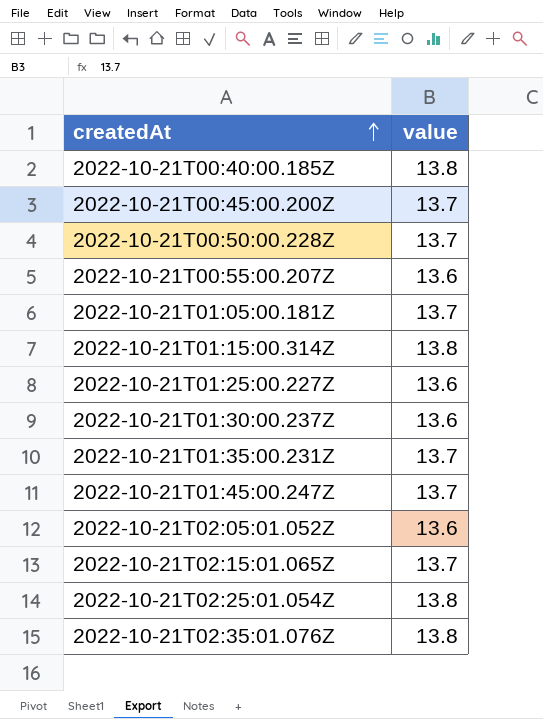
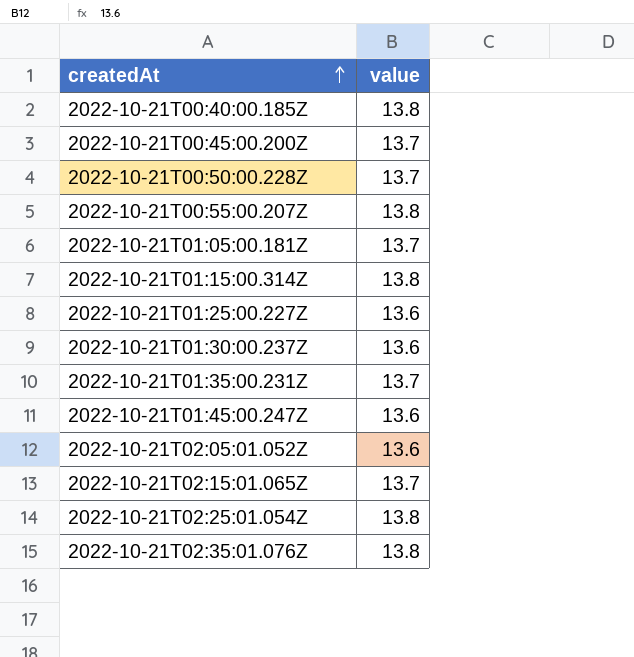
2022-10-21T00:55:00.207Z | value: 13.6 -> 13.8
2022-10-21T01:45:00.247Z | value: 13.7 -> 13.6

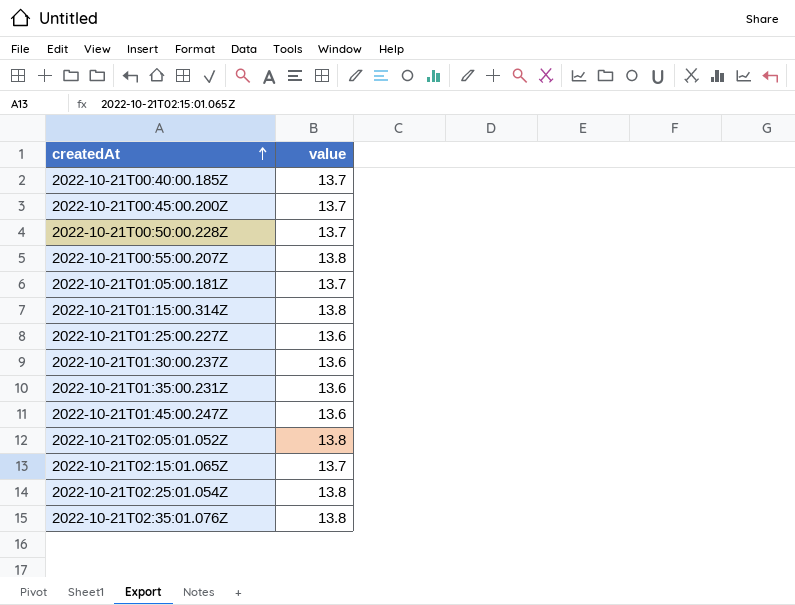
2022-10-21T00:40:00.185Z | value: 13.8 -> 13.7
2022-10-21T01:35:00.231Z | value: 13.7 -> 13.6
2022-10-21T02:05:01.052Z | value: 13.6 -> 13.8

